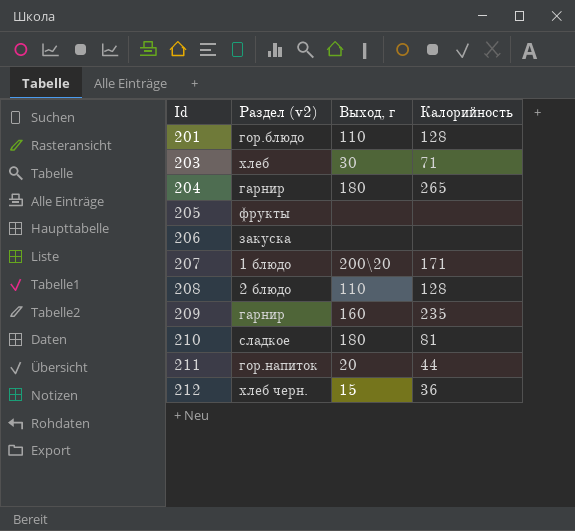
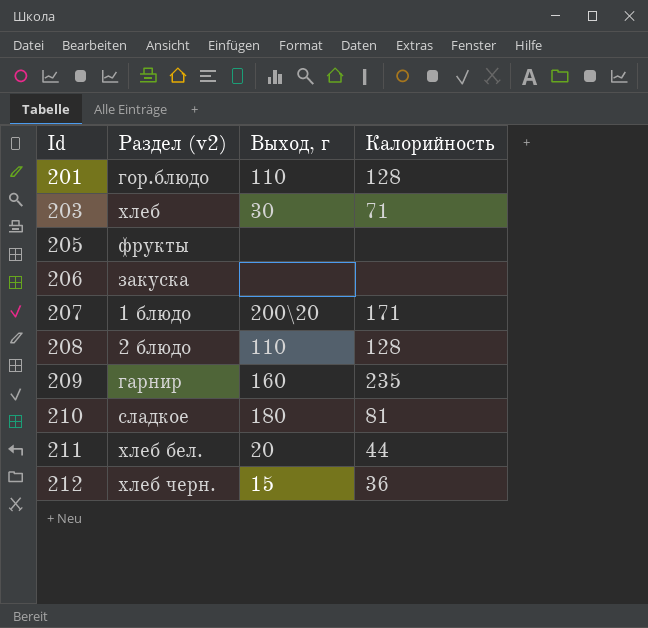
row 204: гарнир | 180 | 265 -> none
211 | Раздел (v2): гор.напиток -> хлеб бел.

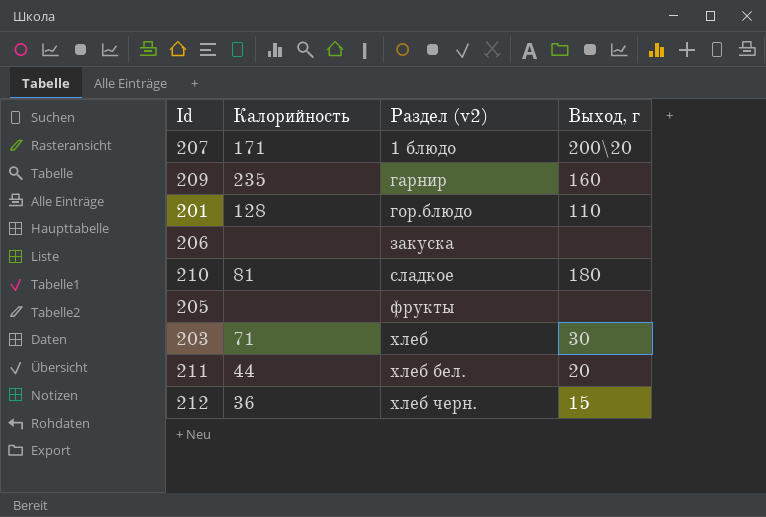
row order: Id ascending -> Раздел (v2) ascending
column Калорийность | position: 4 -> 2
row 208: 2 блюдо | 110 | 128 -> none

